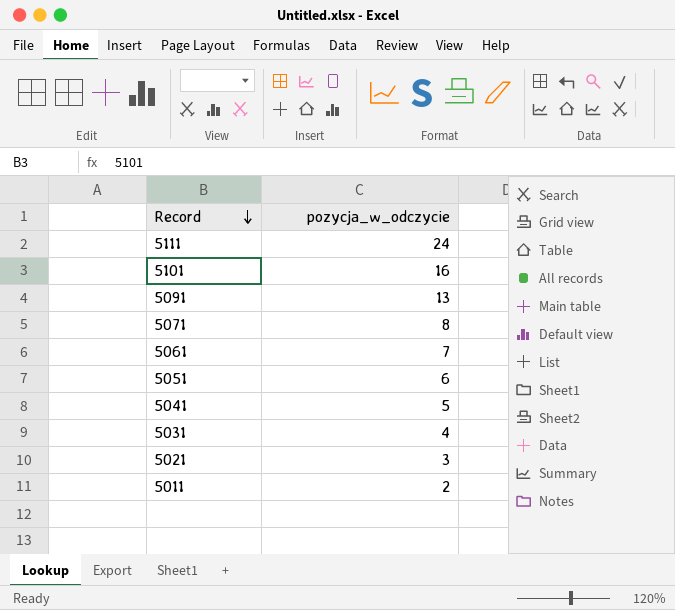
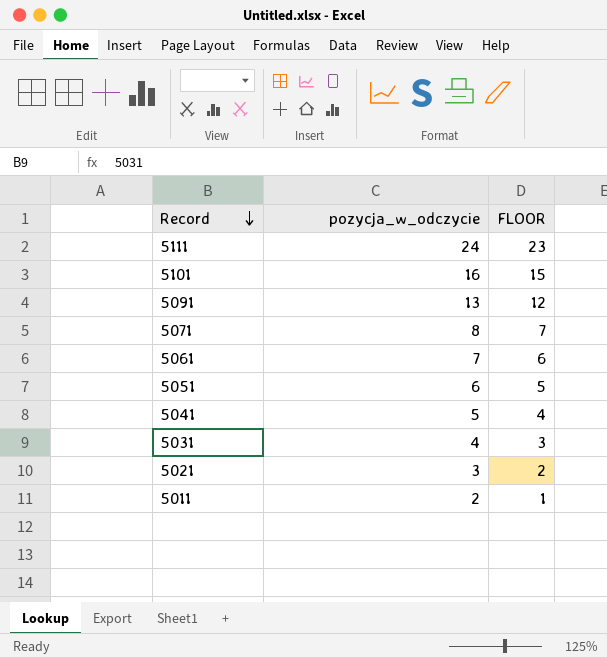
column FLOOR | formula: none -> [pozycja_w_odczycie] - 1

